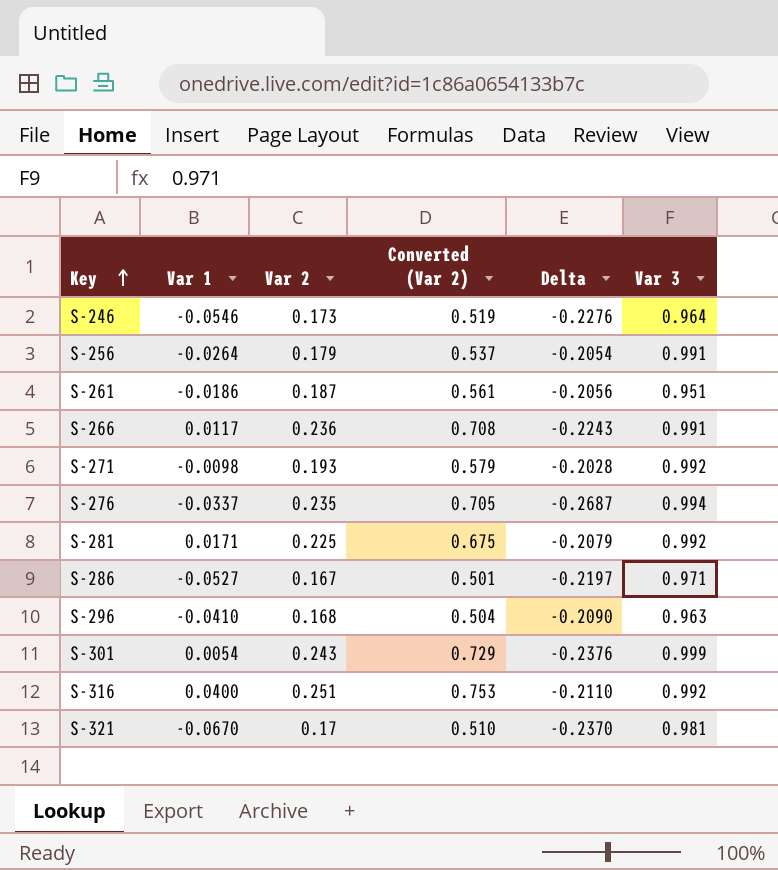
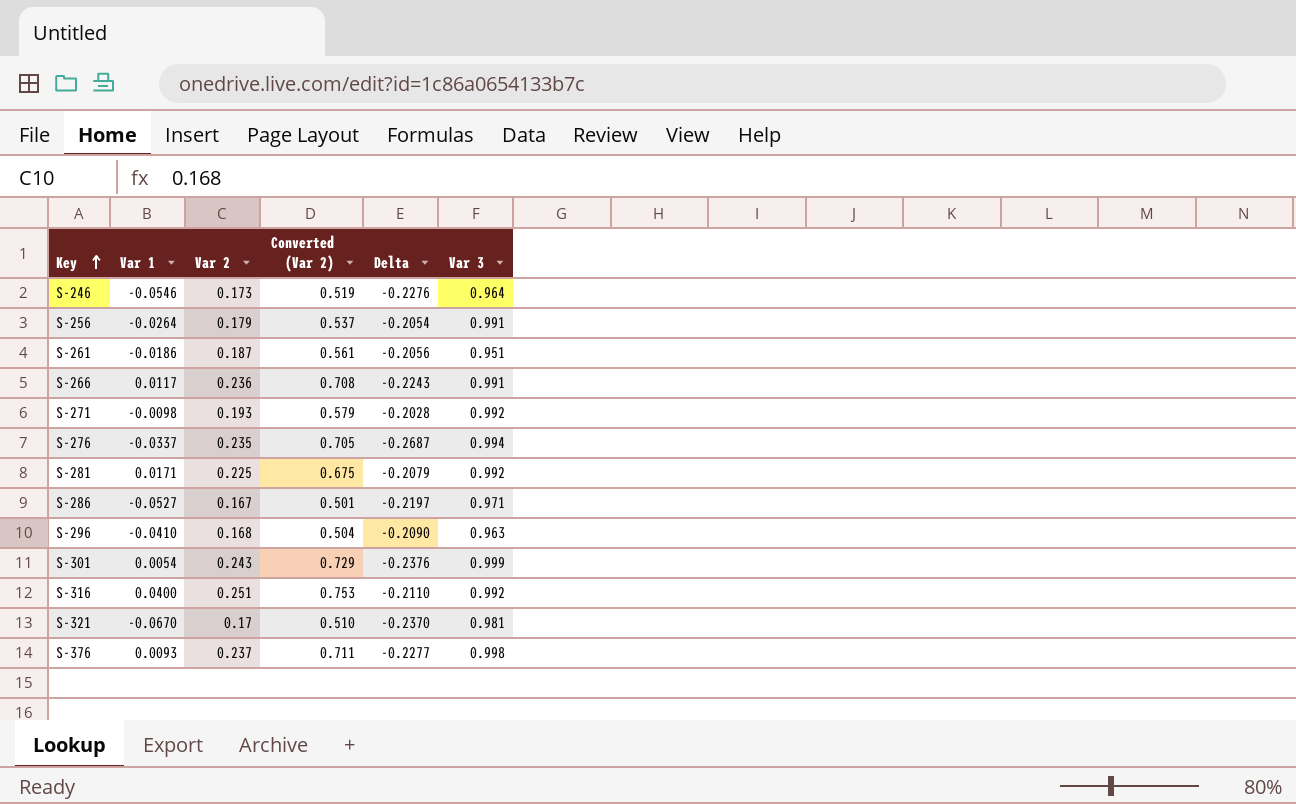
row S-376: none -> 0.0093 | 0.237 | 0.711 | -0.2277 | 0.998

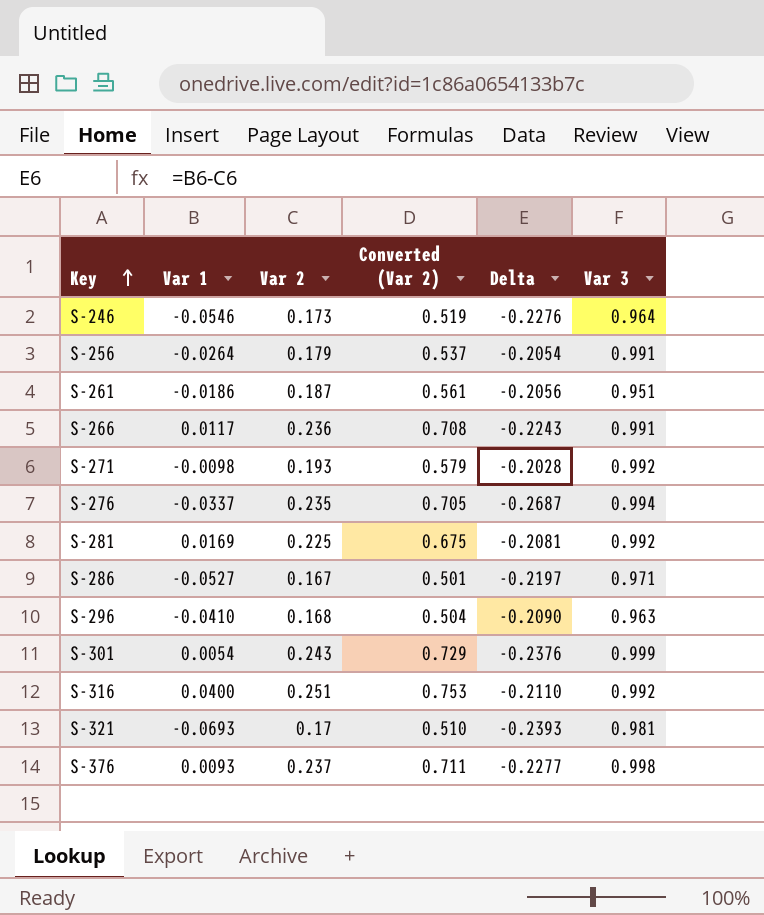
S-281 | Var 1: 0.0171 -> 0.0169
S-281 | Delta: -0.2079 -> -0.2081
S-321 | Var 1: -0.0670 -> -0.0693
S-321 | Delta: -0.2370 -> -0.2393

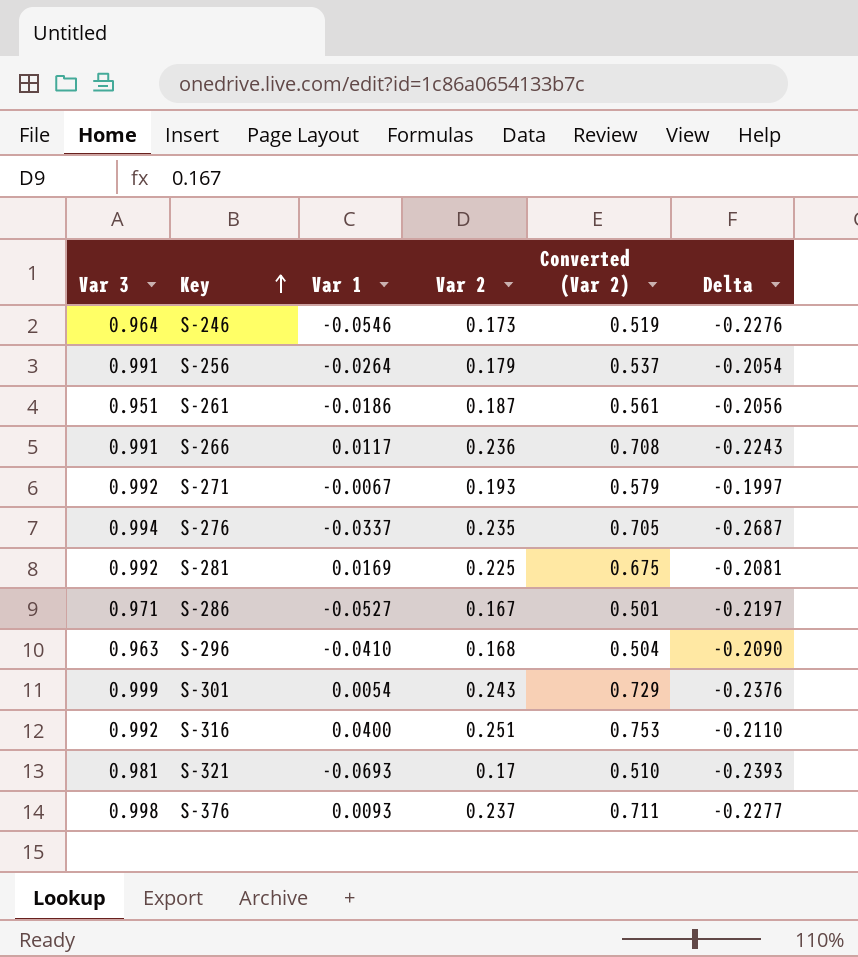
column Var 3 | position: 6 -> 1
S-271 | Var 1: -0.0098 -> -0.0067
S-271 | Delta: -0.2028 -> -0.1997

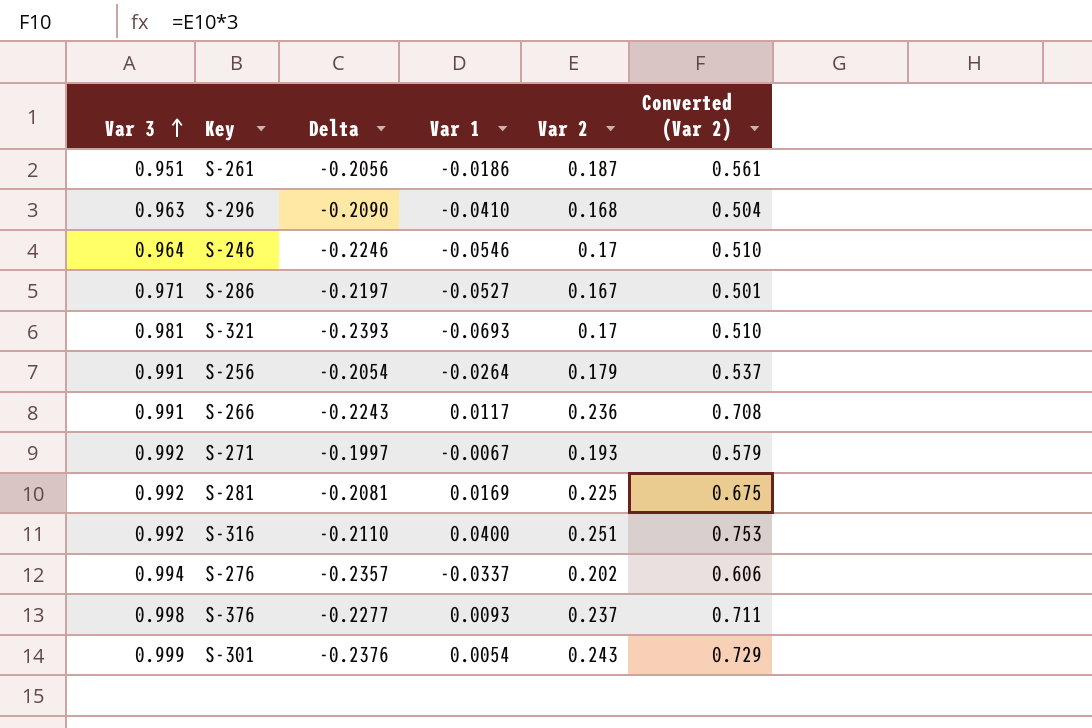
row order: Key ascending -> Var 3 ascending
column Delta | position: 6 -> 3
S-246 | Delta: -0.2276 -> -0.2246
S-246 | Var 2: 0.173 -> 0.17
S-246 | Converted (Var 2): 0.519 -> 0.510
S-276 | Delta: -0.2687 -> -0.2357
S-276 | Var 2: 0.235 -> 0.202
S-276 | Converted (Var 2): 0.705 -> 0.606

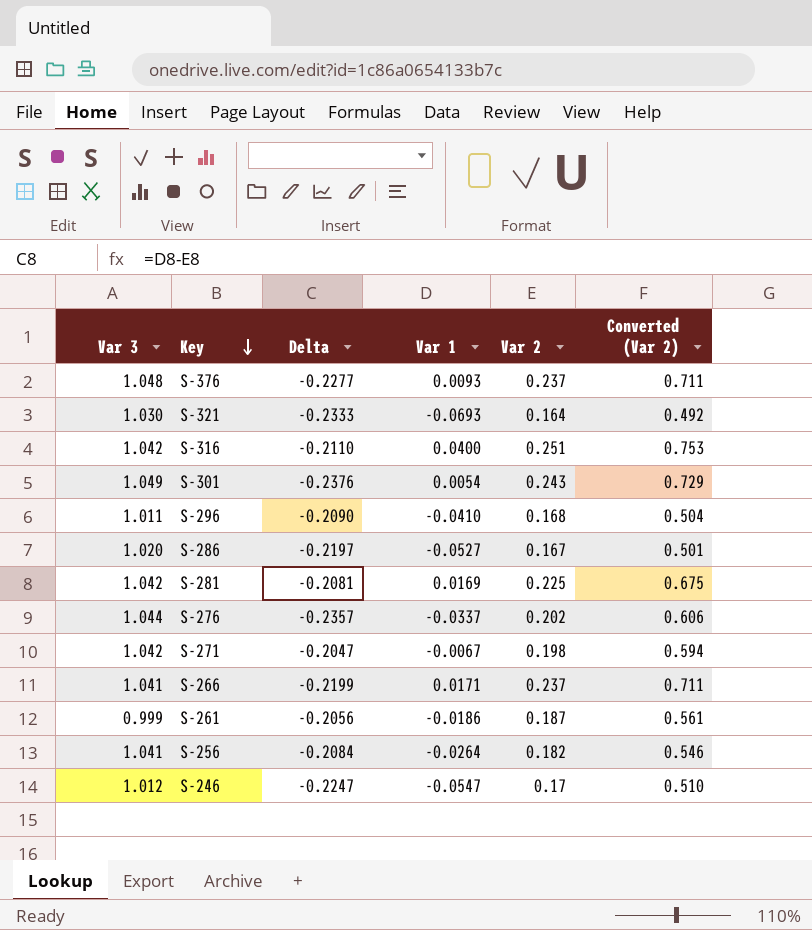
row order: Var 3 ascending -> Key descending
S-376 | Var 3: 0.998 -> 1.048
S-321 | Var 3: 0.981 -> 1.030
S-321 | Delta: -0.2393 -> -0.2333
S-321 | Var 2: 0.17 -> 0.164
S-321 | Converted (Var 2): 0.510 -> 0.492
S-316 | Var 3: 0.992 -> 1.042
S-301 | Var 3: 0.999 -> 1.049
S-296 | Var 3: 0.963 -> 1.011
S-286 | Var 3: 0.971 -> 1.020
S-281 | Var 3: 0.992 -> 1.042
S-276 | Var 3: 0.994 -> 1.044
S-271 | Var 3: 0.992 -> 1.042
S-271 | Delta: -0.1997 -> -0.2047
S-271 | Var 2: 0.193 -> 0.198
S-271 | Converted (Var 2): 0.579 -> 0.594
S-266 | Var 3: 0.991 -> 1.041
S-266 | Delta: -0.2243 -> -0.2199
S-266 | Var 1: 0.0117 -> 0.0171
S-266 | Var 2: 0.236 -> 0.237
S-266 | Converted (Var 2): 0.708 -> 0.711
S-261 | Var 3: 0.951 -> 0.999
S-256 | Var 3: 0.991 -> 1.041
S-256 | Delta: -0.2054 -> -0.2084
S-256 | Var 2: 0.179 -> 0.182
S-256 | Converted (Var 2): 0.537 -> 0.546
S-246 | Var 3: 0.964 -> 1.012
S-246 | Delta: -0.2246 -> -0.2247
S-246 | Var 1: -0.0546 -> -0.0547

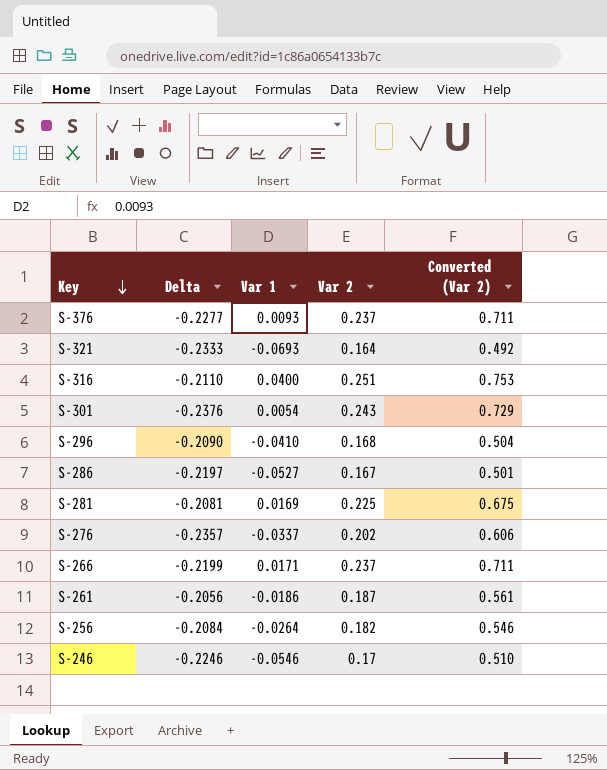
column Var 3 | position: 1 -> none
row S-271: 1.042 | -0.2047 | -0.0067 | 0.198 | 0.594 -> none
S-246 | Delta: -0.2247 -> -0.2246
S-246 | Var 1: -0.0547 -> -0.0546

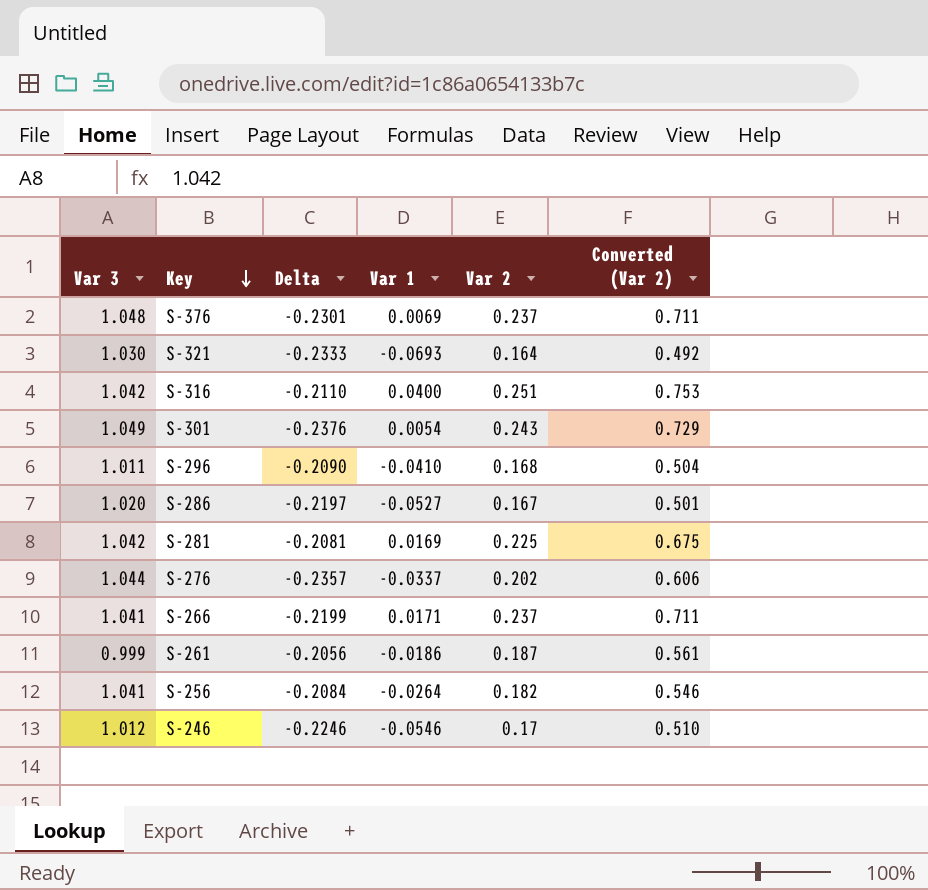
column Var 3 | position: none -> 1
S-376 | Delta: -0.2277 -> -0.2301
S-376 | Var 1: 0.0093 -> 0.0069

